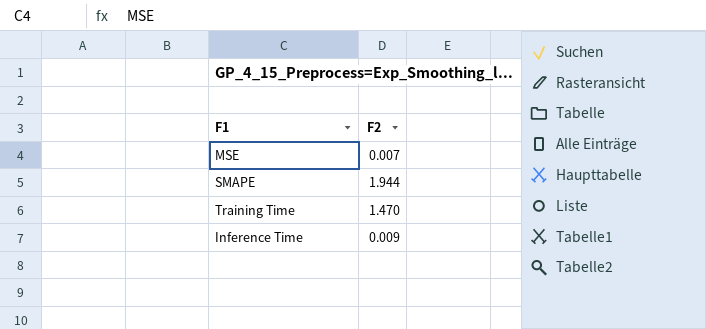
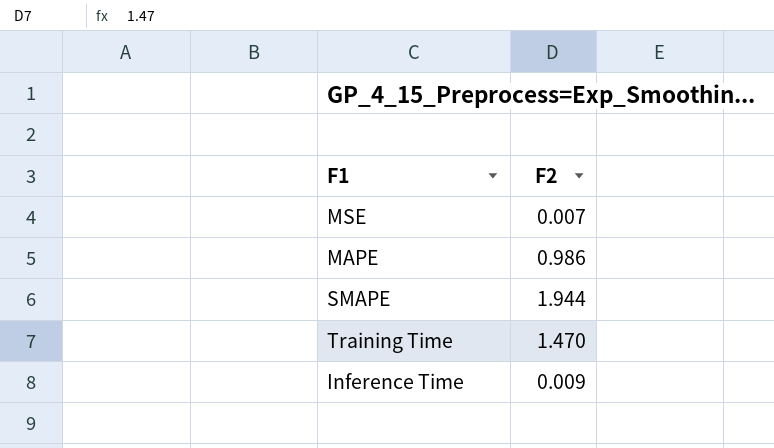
row MAPE: none -> 0.986

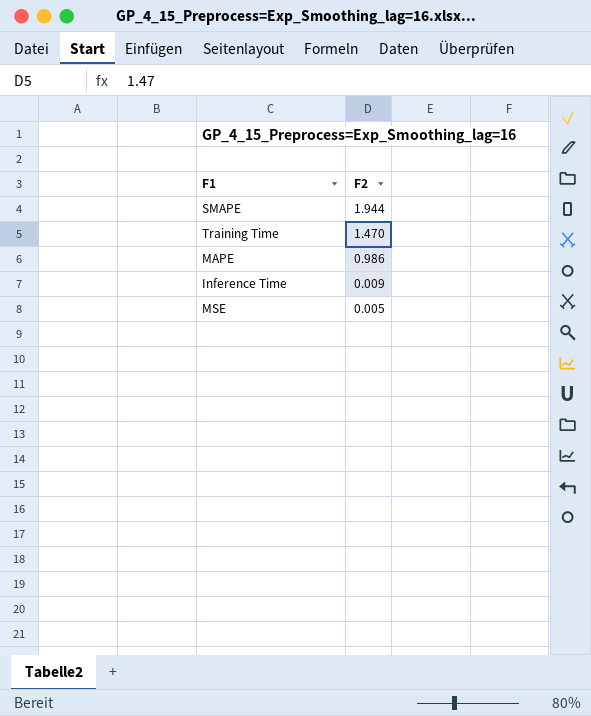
row order: none -> F2 descending
MSE | F2: 0.007 -> 0.005

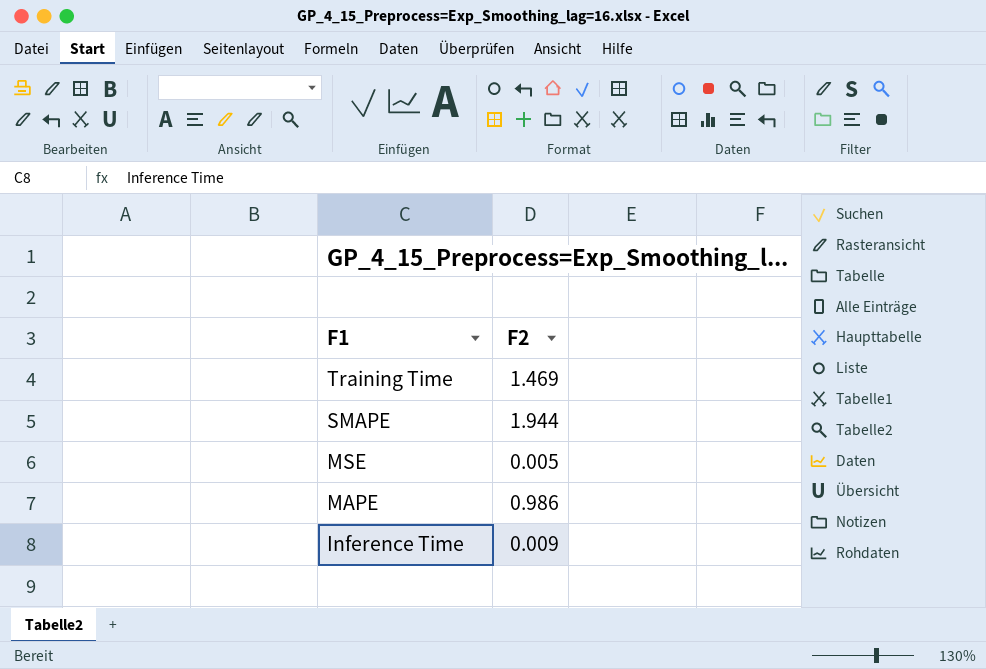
row order: F2 descending -> F1 descending
Training Time | F2: 1.470 -> 1.469

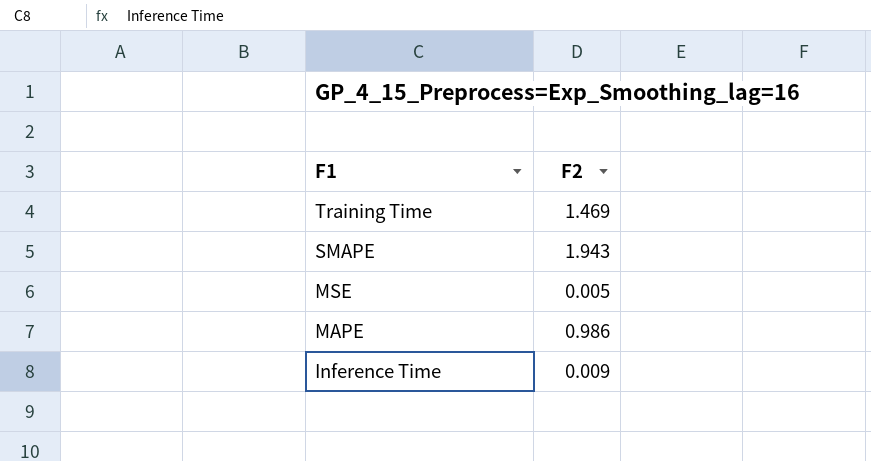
SMAPE | F2: 1.944 -> 1.943

